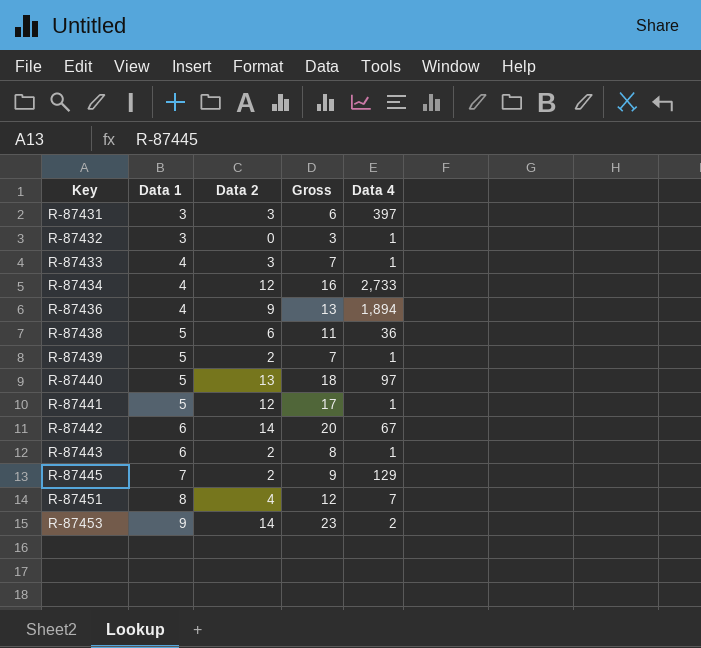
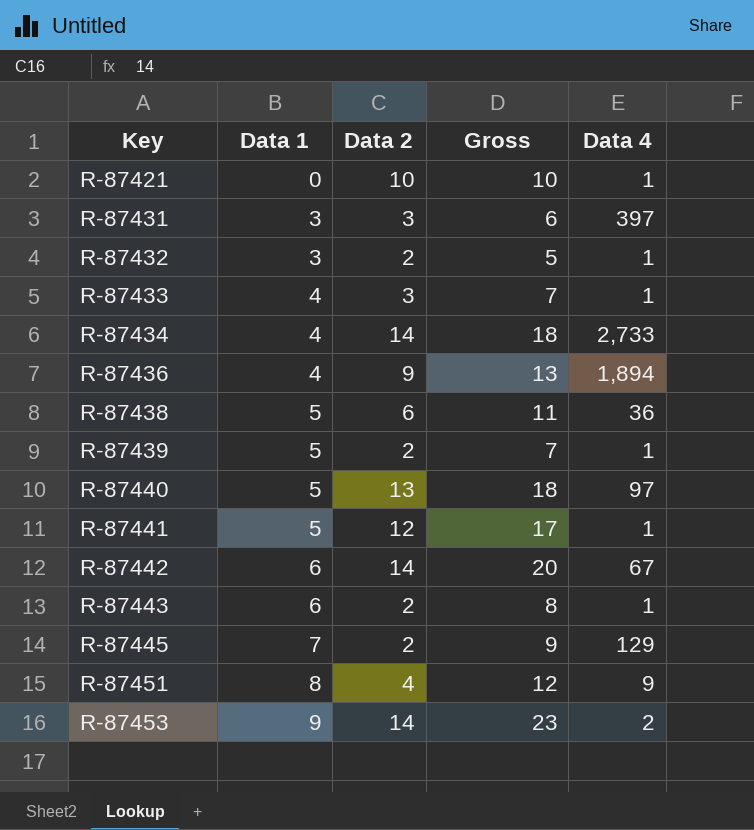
row R-87421: none -> 0 | 10 | 10 | 1
R-87432 | Data 2: 0 -> 2
R-87432 | Gross: 3 -> 5
R-87434 | Data 2: 12 -> 14
R-87434 | Gross: 16 -> 18
R-87451 | Data 4: 7 -> 9

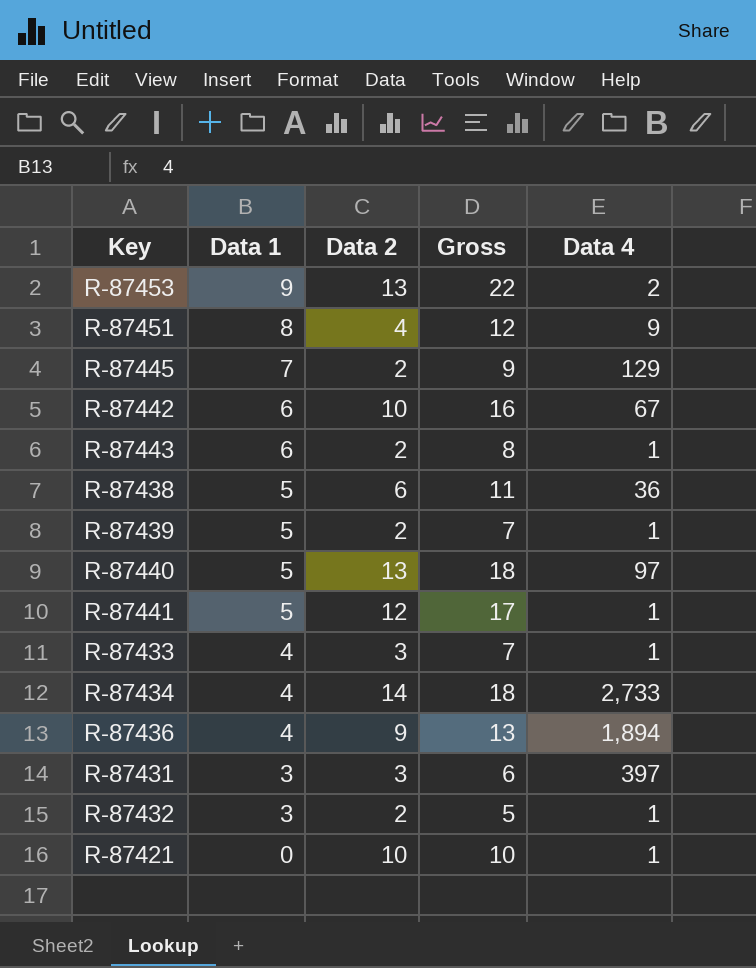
row order: Key ascending -> Data 1 descending
R-87453 | Data 2: 14 -> 13
R-87453 | Gross: 23 -> 22
R-87442 | Data 2: 14 -> 10
R-87442 | Gross: 20 -> 16

